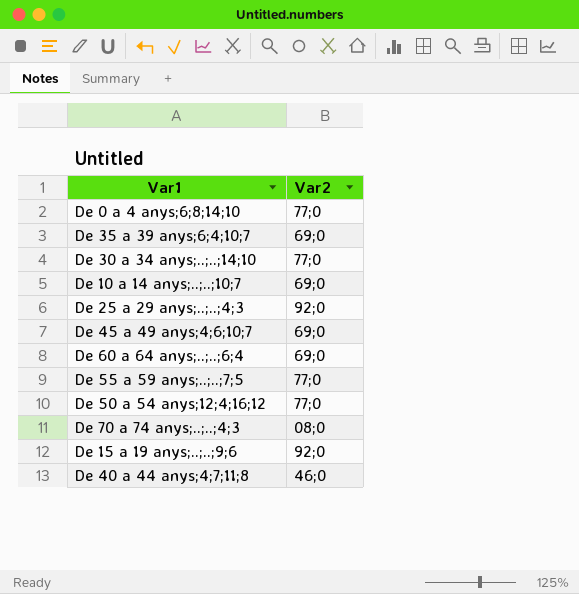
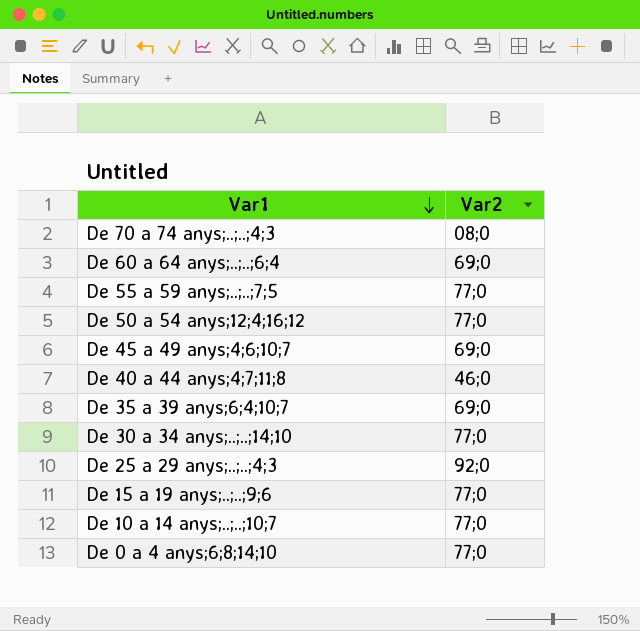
row order: none -> Var1 descending
De 15 a 19 anys;..;..;9;6 | Var2: 92;0 -> 77;0
De 10 a 14 anys;..;..;10;7 | Var2: 69;0 -> 77;0

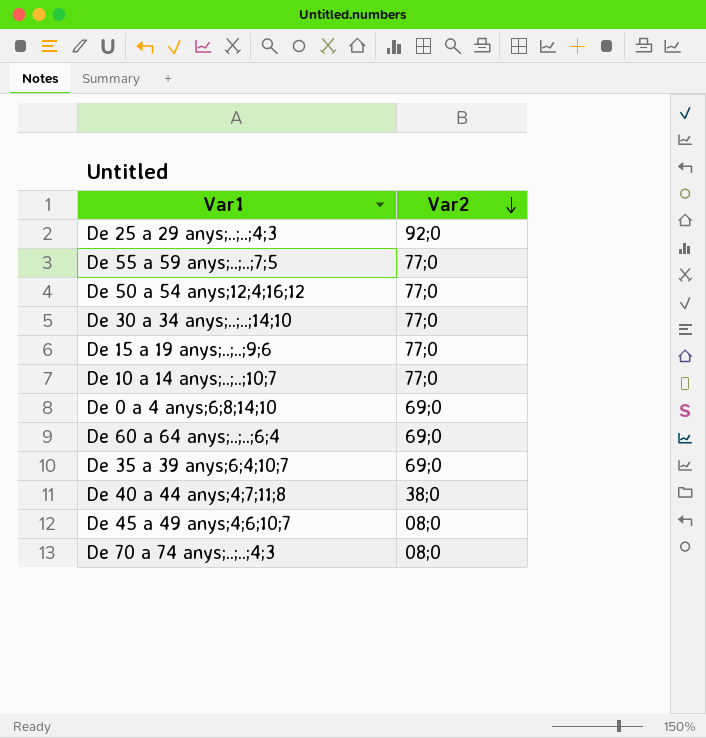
row order: Var1 descending -> Var2 descending
De 0 a 4 anys;6;8;14;10 | Var2: 77;0 -> 69;0
De 40 a 44 anys;4;7;11;8 | Var2: 46;0 -> 38;0
De 45 a 49 anys;4;6;10;7 | Var2: 69;0 -> 08;0

